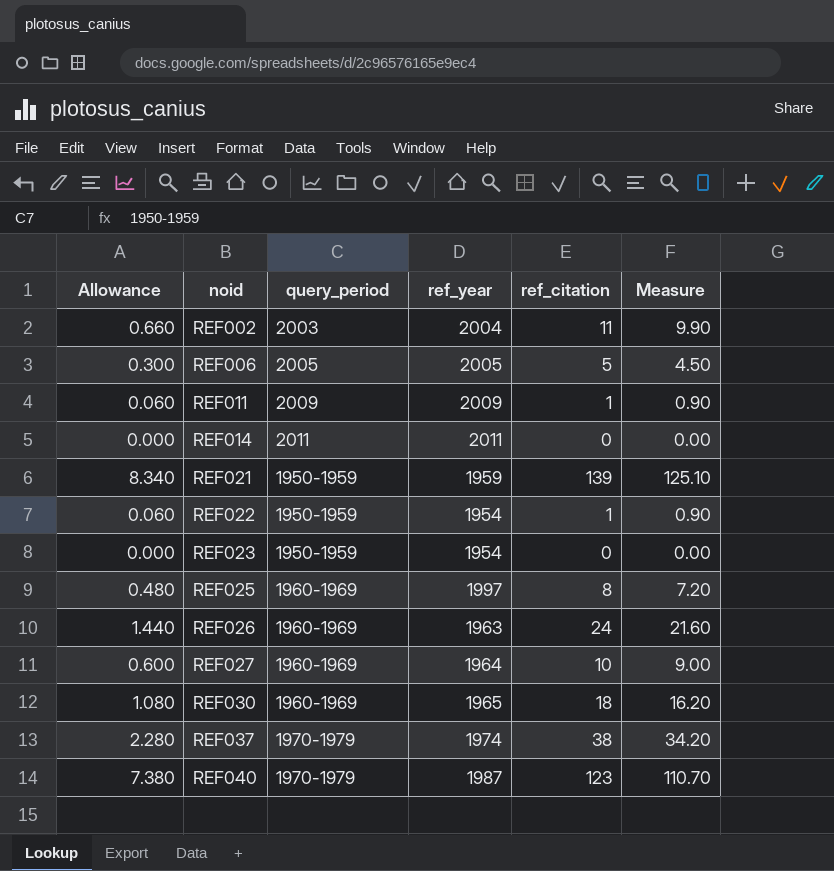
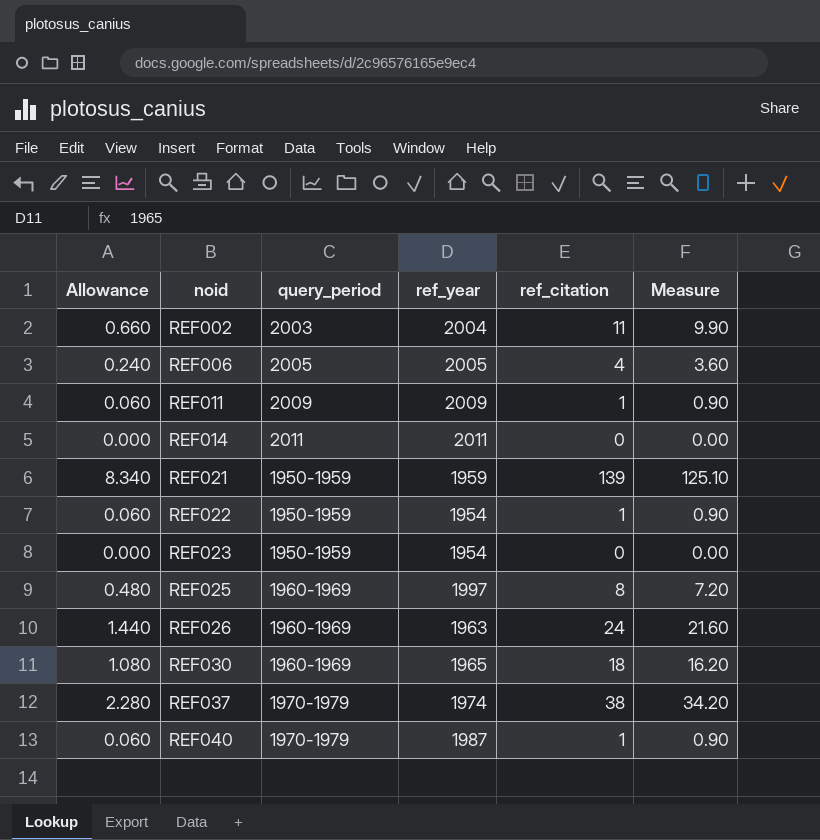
row REF027: 0.600 | 1960-1969 | 1964 | 10 | 9.00 -> none
REF006 | Allowance: 0.300 -> 0.240
REF006 | ref_citation: 5 -> 4
REF006 | Measure: 4.50 -> 3.60
REF040 | Allowance: 7.380 -> 0.060
REF040 | ref_citation: 123 -> 1
REF040 | Measure: 110.70 -> 0.90

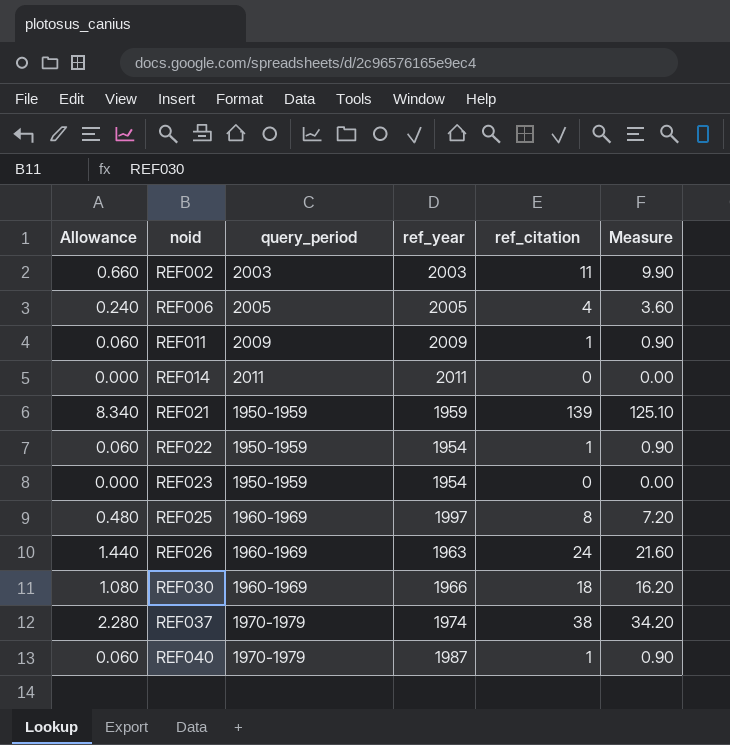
REF002 | ref_year: 2004 -> 2003
REF030 | ref_year: 1965 -> 1966

